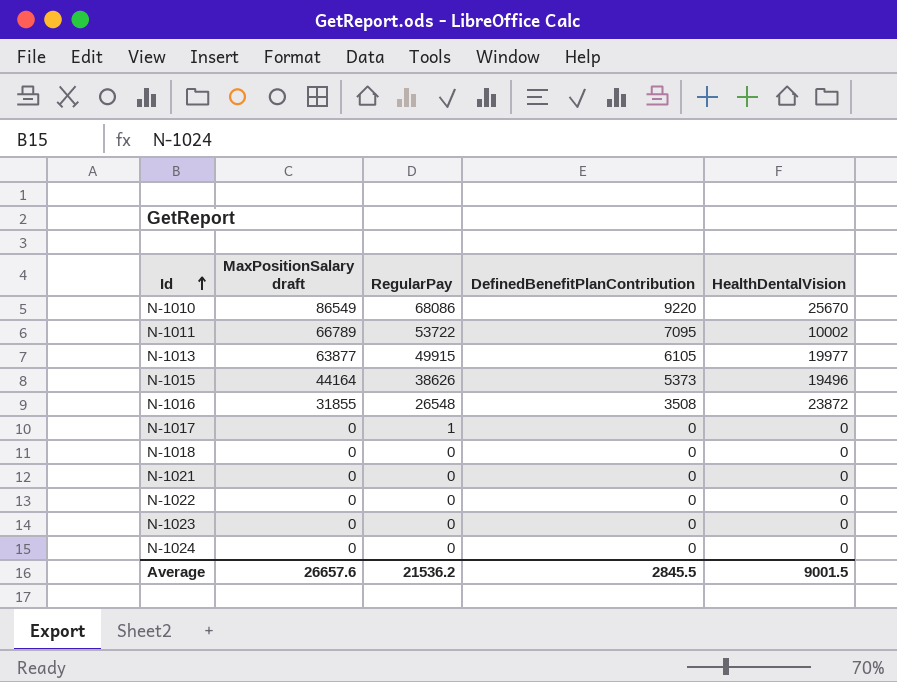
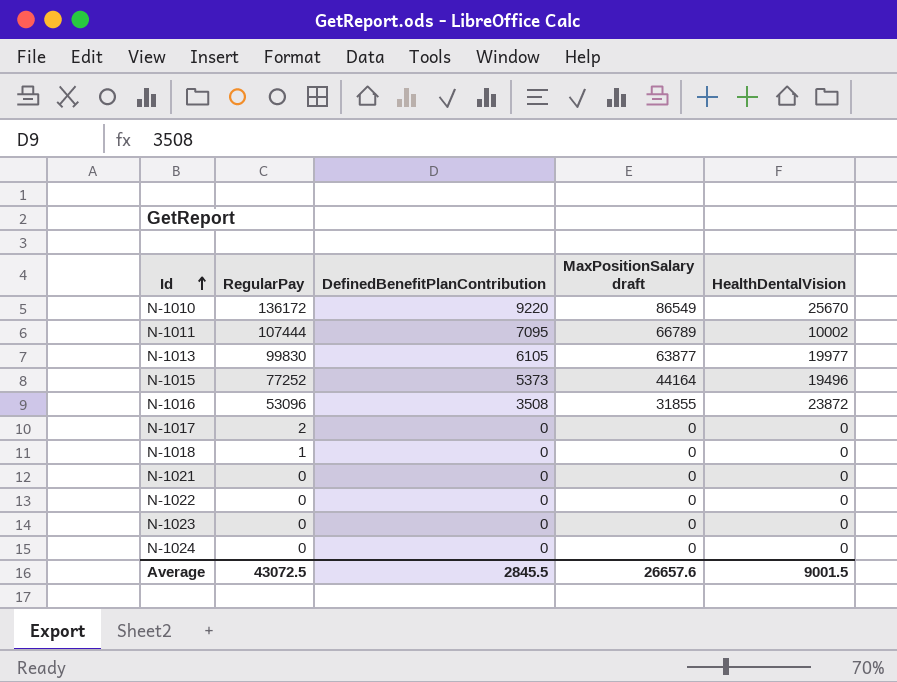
column MaxPositionSalary draft | position: 2 -> 4
N-1010 | RegularPay: 68086 -> 136172
N-1011 | RegularPay: 53722 -> 107444
N-1013 | RegularPay: 49915 -> 99830
N-1015 | RegularPay: 38626 -> 77252
N-1016 | RegularPay: 26548 -> 53096
N-1017 | RegularPay: 1 -> 2
N-1018 | RegularPay: 0 -> 1
Average | RegularPay: 21536.2 -> 43072.5

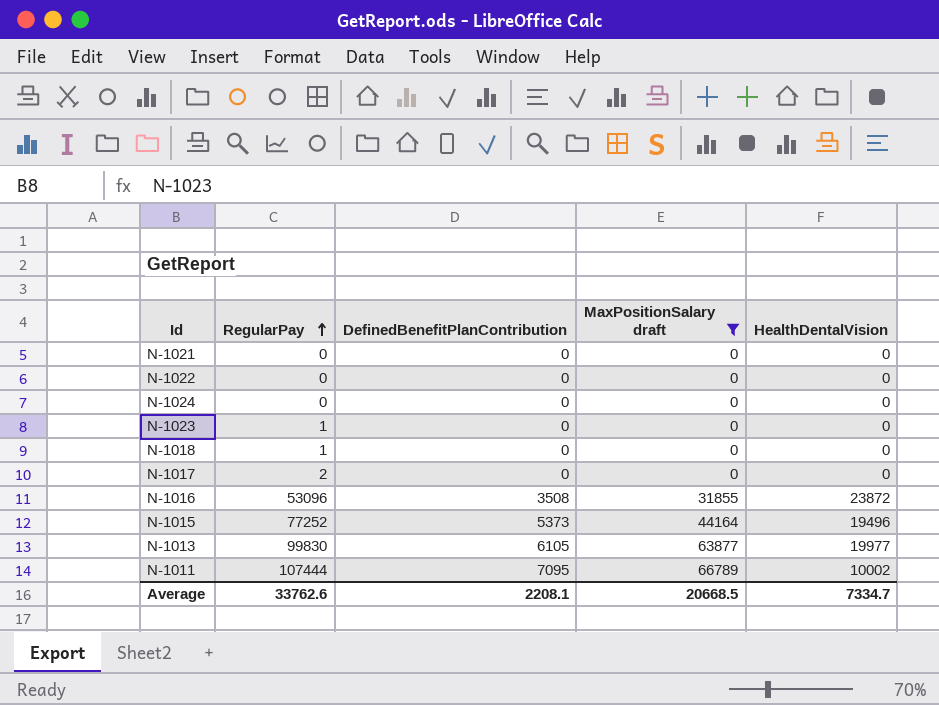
filter: none -> MaxPositionSalary draft != 86549
row order: Id ascending -> RegularPay ascending
N-1023 | RegularPay: 0 -> 1
Average | RegularPay: 43072.5 -> 33762.6
Average | DefinedBenefitPlanContribution: 2845.5 -> 2208.1
Average | MaxPositionSalary draft: 26657.6 -> 20668.5
Average | HealthDentalVision: 9001.5 -> 7334.7

